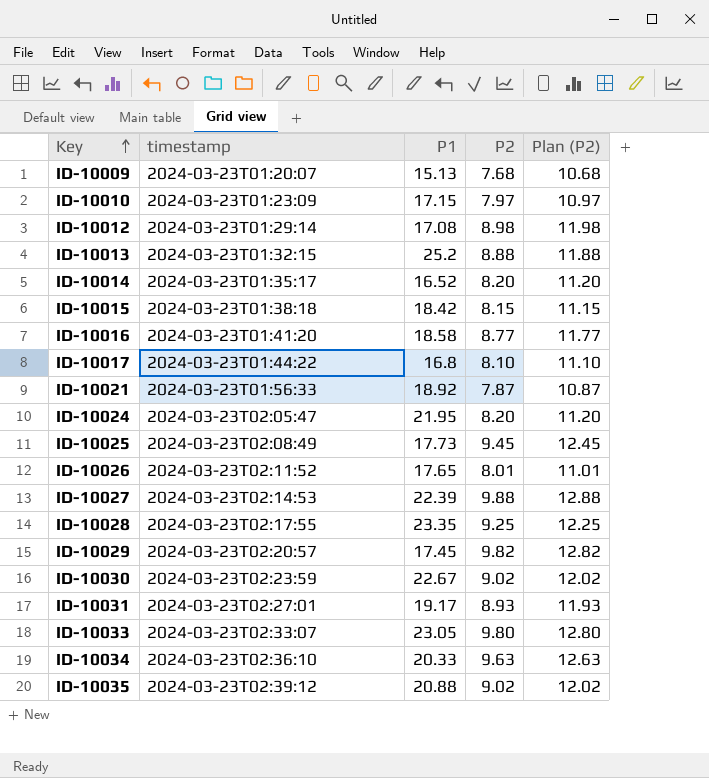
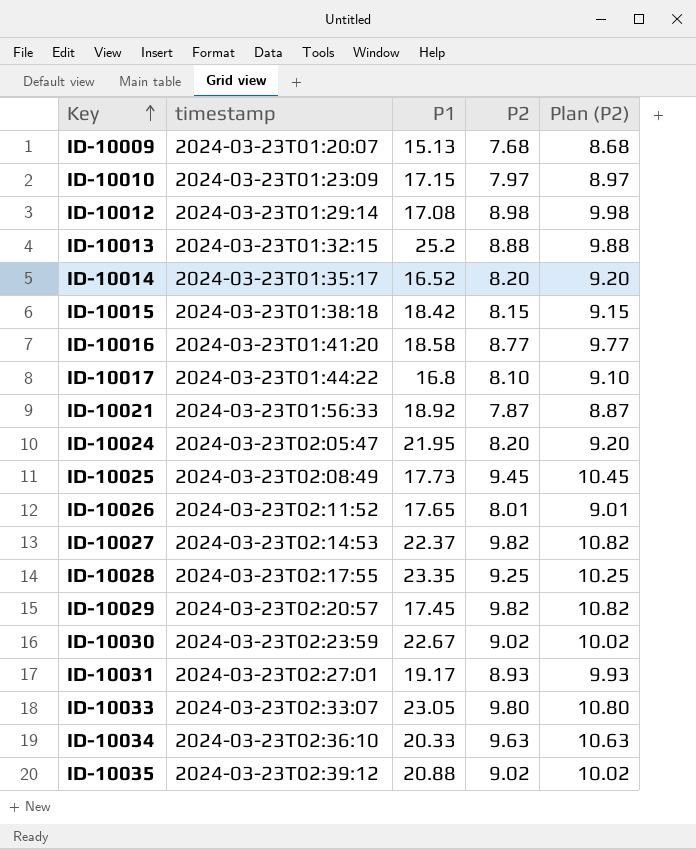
column Plan (P2) | formula: [P2] + 3 -> [P2] + 1
ID-10027 | P1: 22.39 -> 22.37
ID-10027 | P2: 9.88 -> 9.82

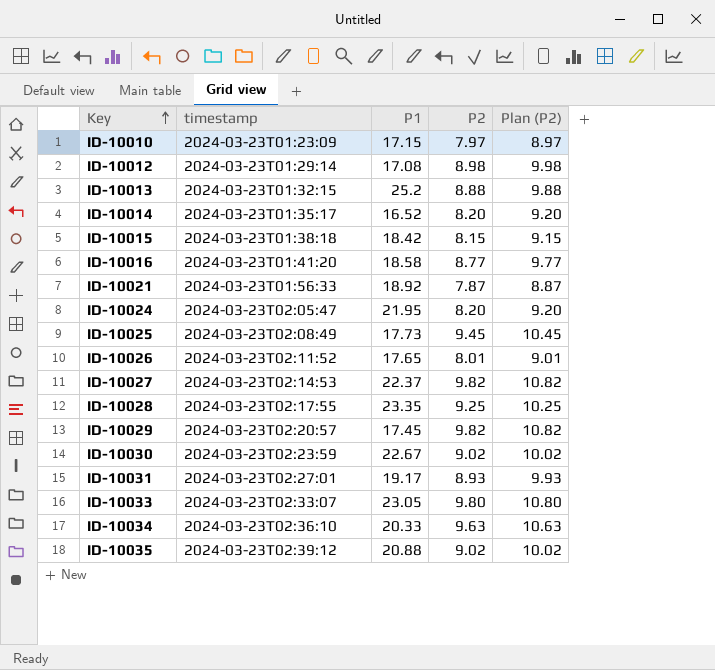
row ID-10009: 2024-03-23T01:20:07 | 15.13 | 7.68 | 8.68 -> none
row ID-10017: 2024-03-23T01:44:22 | 16.8 | 8.10 | 9.10 -> none

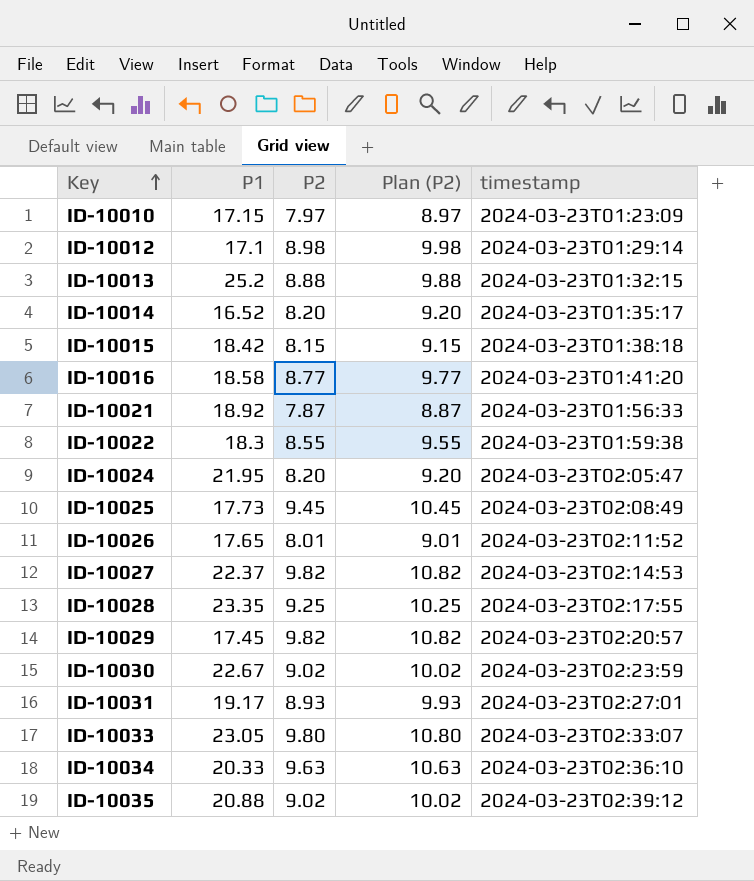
column timestamp | position: 2 -> 5
ID-10012 | P1: 17.08 -> 17.1
row ID-10022: none -> 18.3 | 8.55 | 9.55 | 2024-03-23T01:59:38

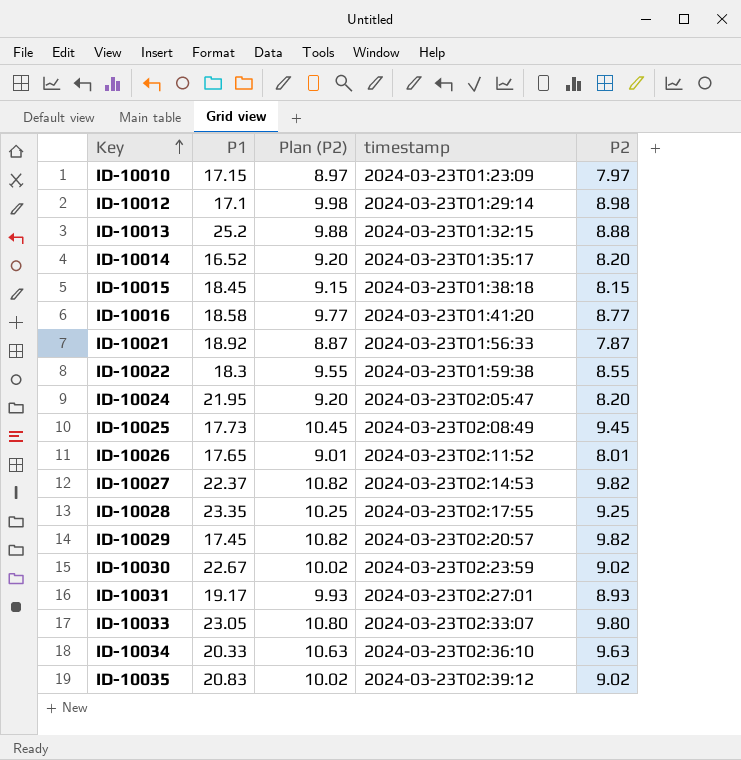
column P2 | position: 3 -> 5
ID-10015 | P1: 18.42 -> 18.45
ID-10035 | P1: 20.88 -> 20.83

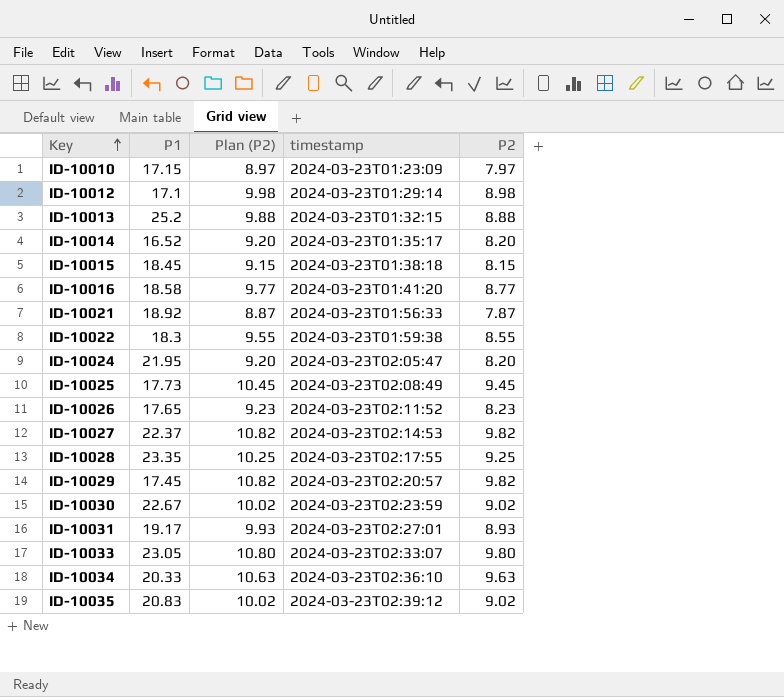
ID-10026 | Plan (P2): 9.01 -> 9.23
ID-10026 | P2: 8.01 -> 8.23

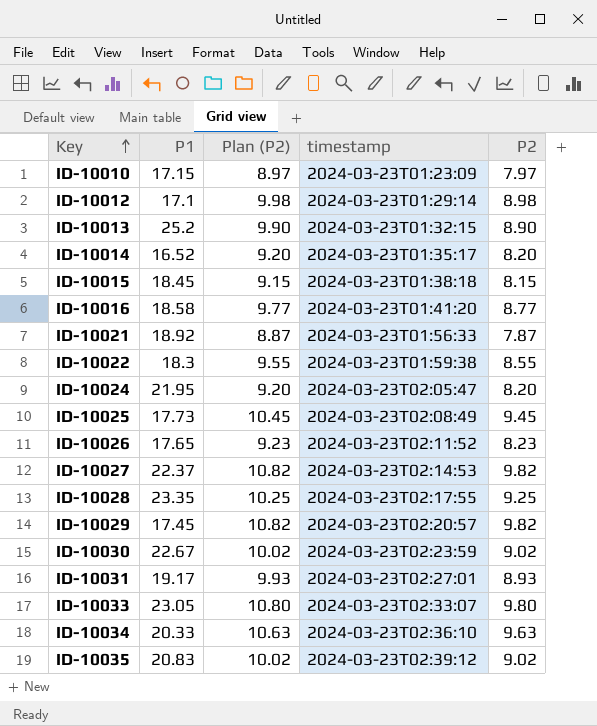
ID-10013 | Plan (P2): 9.88 -> 9.90
ID-10013 | P2: 8.88 -> 8.90

